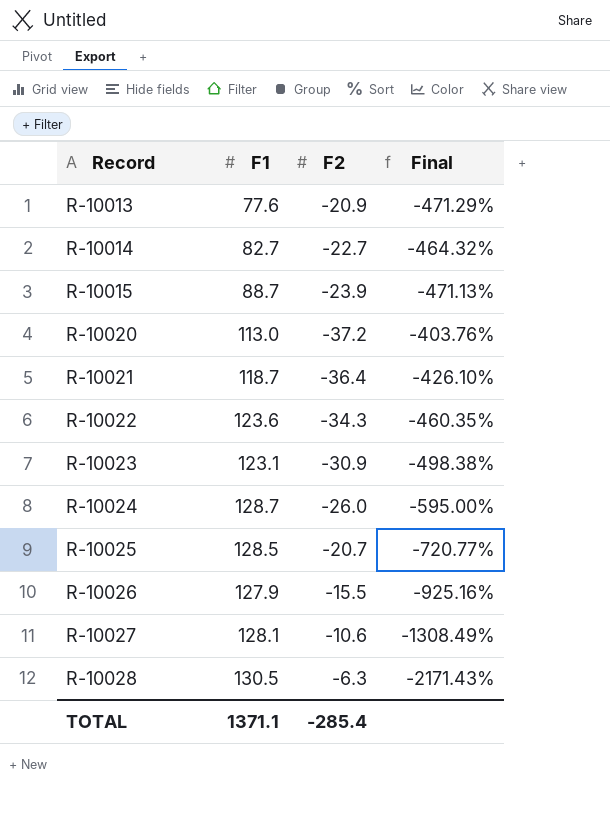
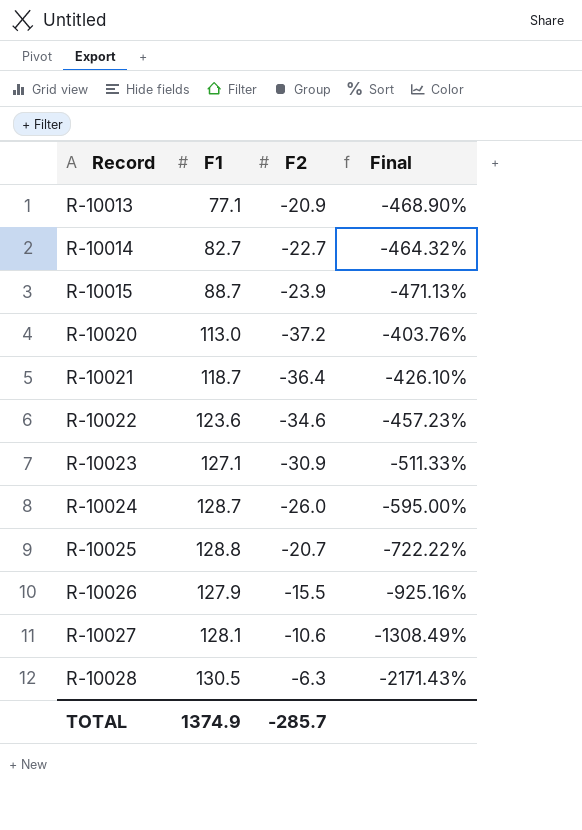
R-10013 | F1: 77.6 -> 77.1
R-10013 | Final: -471.29% -> -468.90%
R-10022 | F2: -34.3 -> -34.6
R-10022 | Final: -460.35% -> -457.23%
R-10023 | F1: 123.1 -> 127.1
R-10023 | Final: -498.38% -> -511.33%
R-10025 | F1: 128.5 -> 128.8
R-10025 | Final: -720.77% -> -722.22%
TOTAL | F1: 1371.1 -> 1374.9
TOTAL | F2: -285.4 -> -285.7

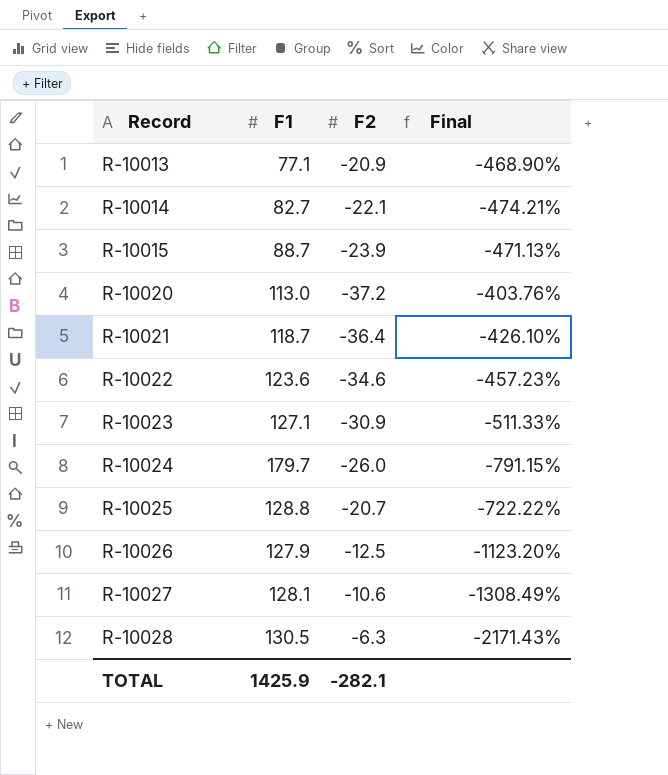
R-10014 | F2: -22.7 -> -22.1
R-10014 | Final: -464.32% -> -474.21%
R-10024 | F1: 128.7 -> 179.7
R-10024 | Final: -595.00% -> -791.15%
R-10026 | F2: -15.5 -> -12.5
R-10026 | Final: -925.16% -> -1123.20%
TOTAL | F1: 1374.9 -> 1425.9
TOTAL | F2: -285.7 -> -282.1

